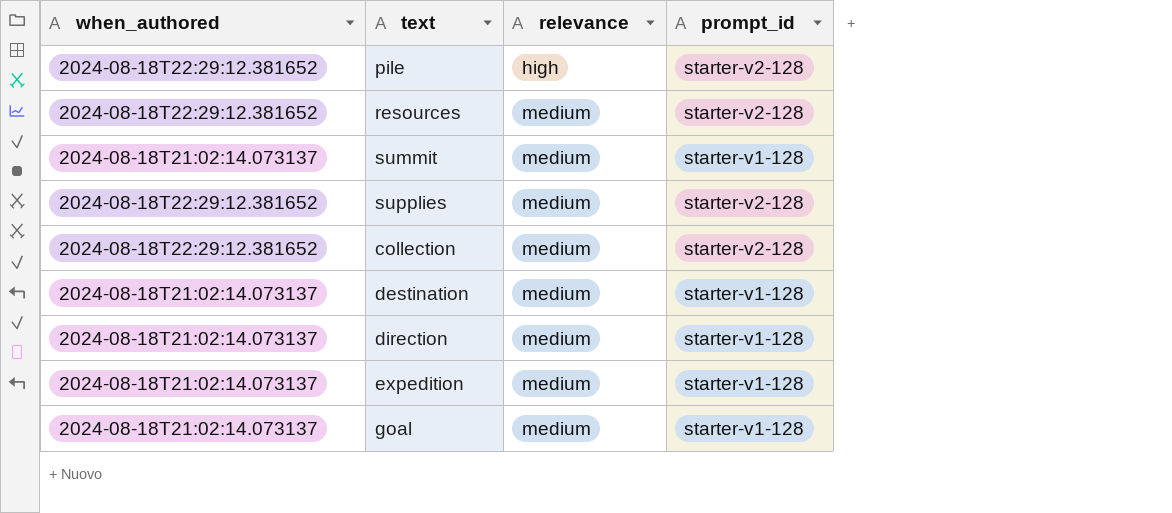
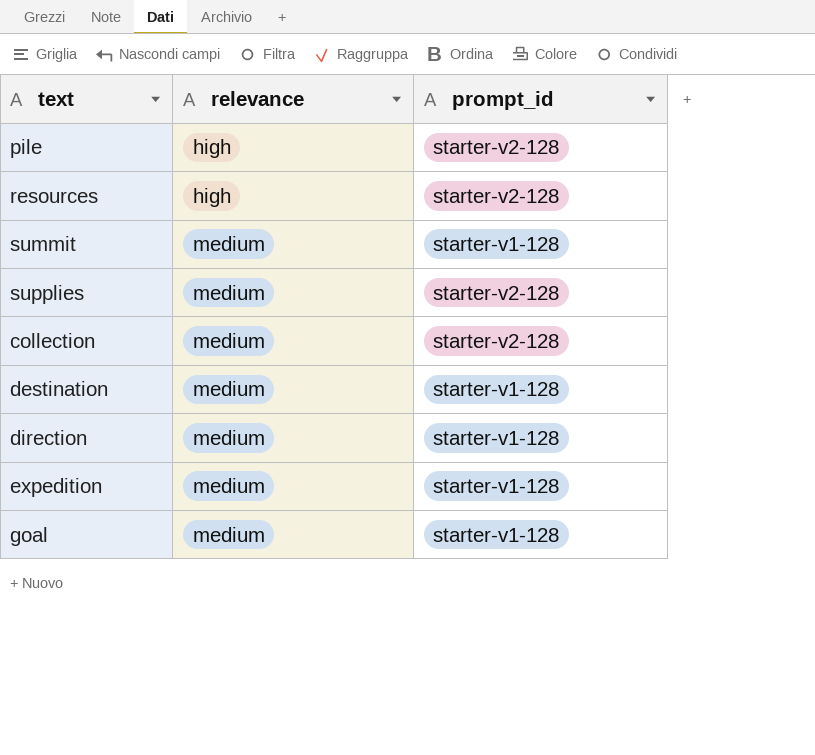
column when_authored | position: 1 -> none
resources | relevance: medium -> high

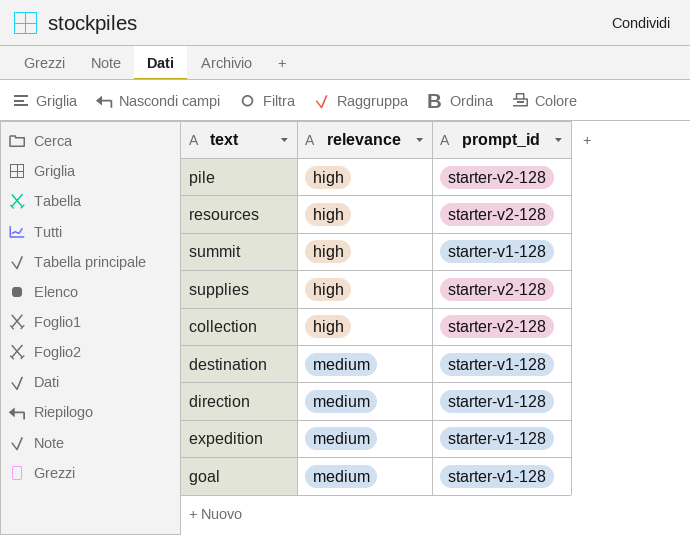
summit | relevance: medium -> high
supplies | relevance: medium -> high
collection | relevance: medium -> high

